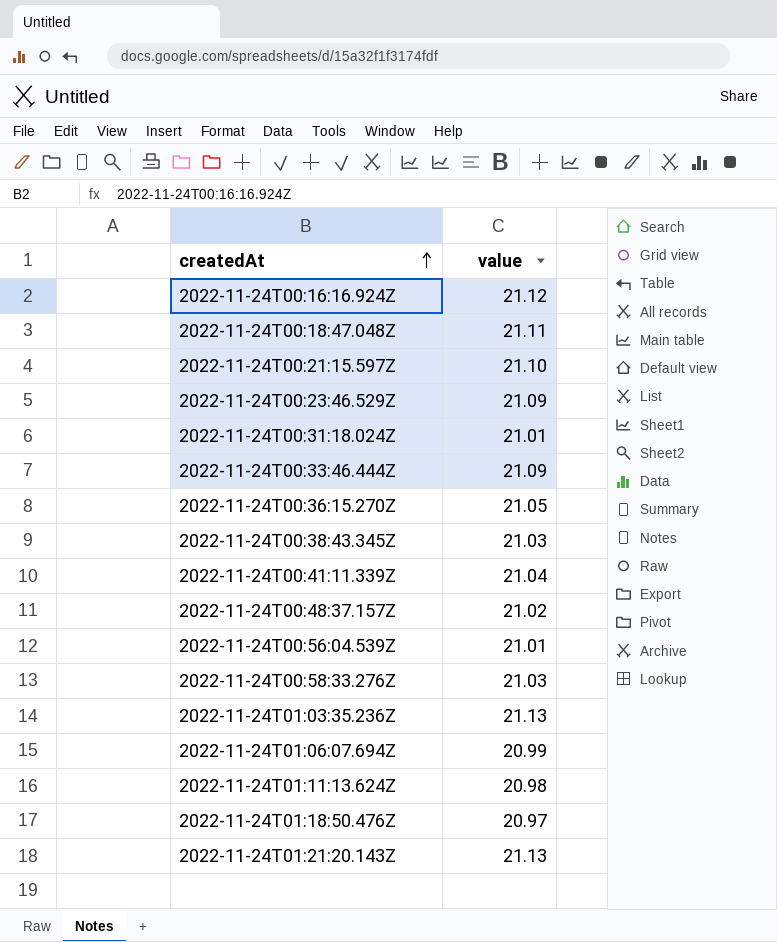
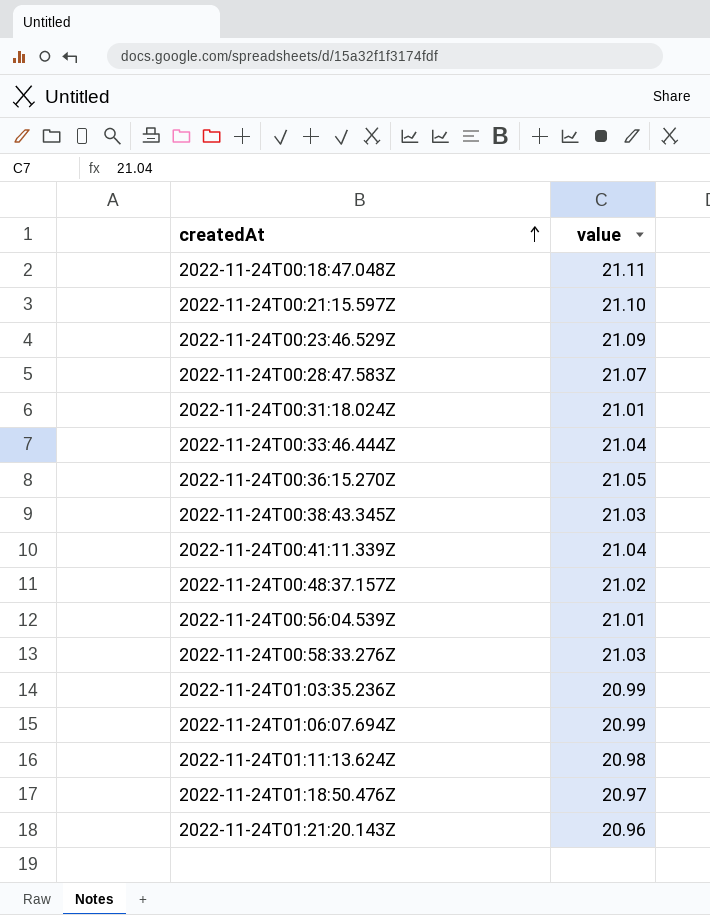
row 2022-11-24T00:16:16.924Z: 21.12 -> none
row 2022-11-24T00:28:47.583Z: none -> 21.07
2022-11-24T00:33:46.444Z | value: 21.09 -> 21.04
2022-11-24T01:03:35.236Z | value: 21.13 -> 20.99
2022-11-24T01:21:20.143Z | value: 21.13 -> 20.96

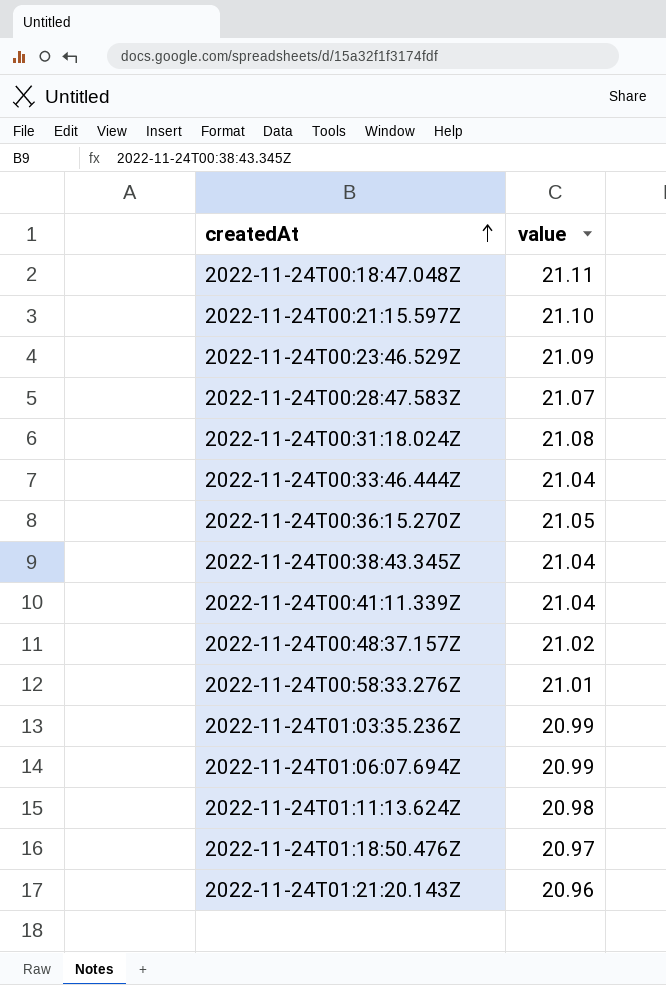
row 2022-11-24T00:56:04.539Z: 21.01 -> none
2022-11-24T00:31:18.024Z | value: 21.01 -> 21.08
2022-11-24T00:38:43.345Z | value: 21.03 -> 21.04
2022-11-24T00:58:33.276Z | value: 21.03 -> 21.01

